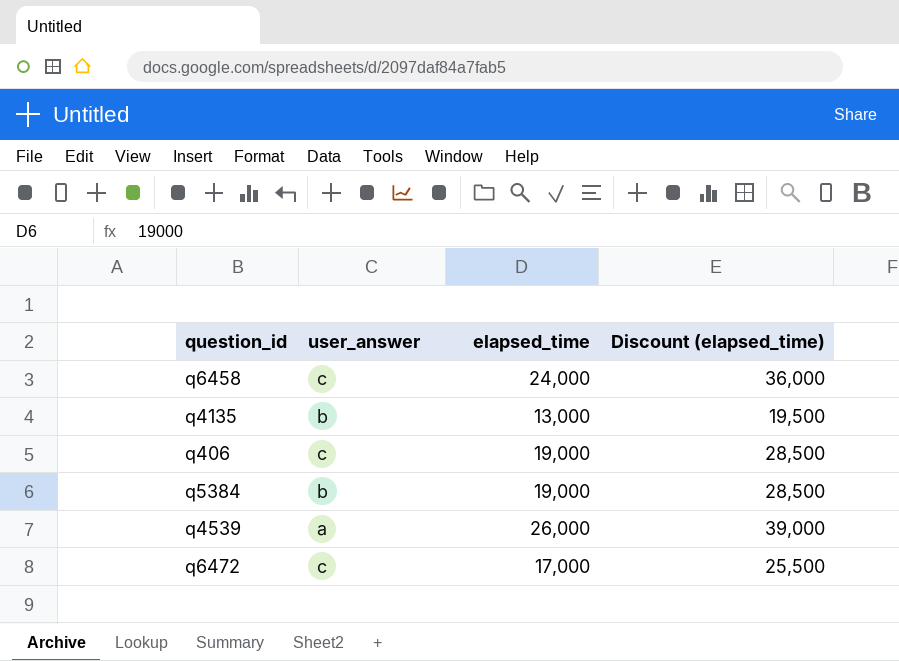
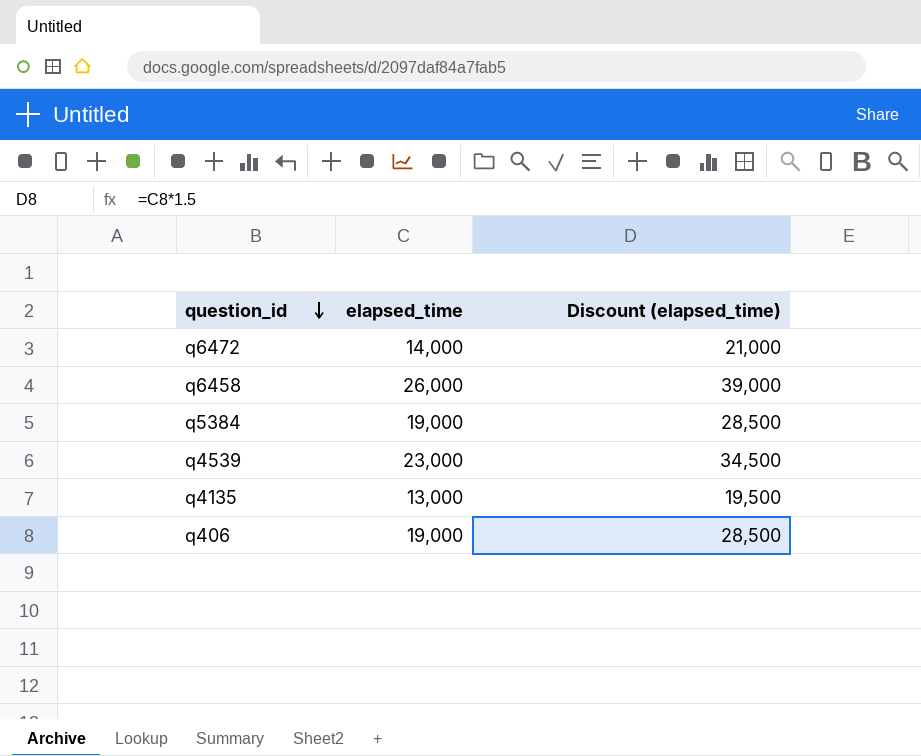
row order: none -> question_id descending
column user_answer | position: 2 -> none
q6472 | elapsed_time: 17,000 -> 14,000
q6472 | Discount (elapsed_time): 25,500 -> 21,000
q6458 | elapsed_time: 24,000 -> 26,000
q6458 | Discount (elapsed_time): 36,000 -> 39,000
q4539 | elapsed_time: 26,000 -> 23,000
q4539 | Discount (elapsed_time): 39,000 -> 34,500

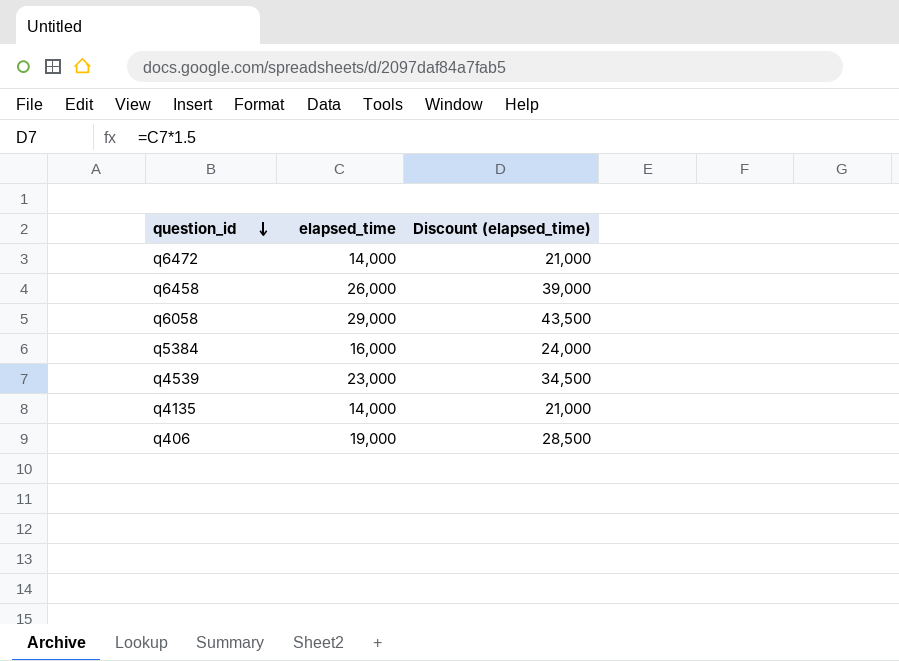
row q6058: none -> 29,000 | 43,500
q5384 | elapsed_time: 19,000 -> 16,000
q5384 | Discount (elapsed_time): 28,500 -> 24,000
q4135 | elapsed_time: 13,000 -> 14,000
q4135 | Discount (elapsed_time): 19,500 -> 21,000

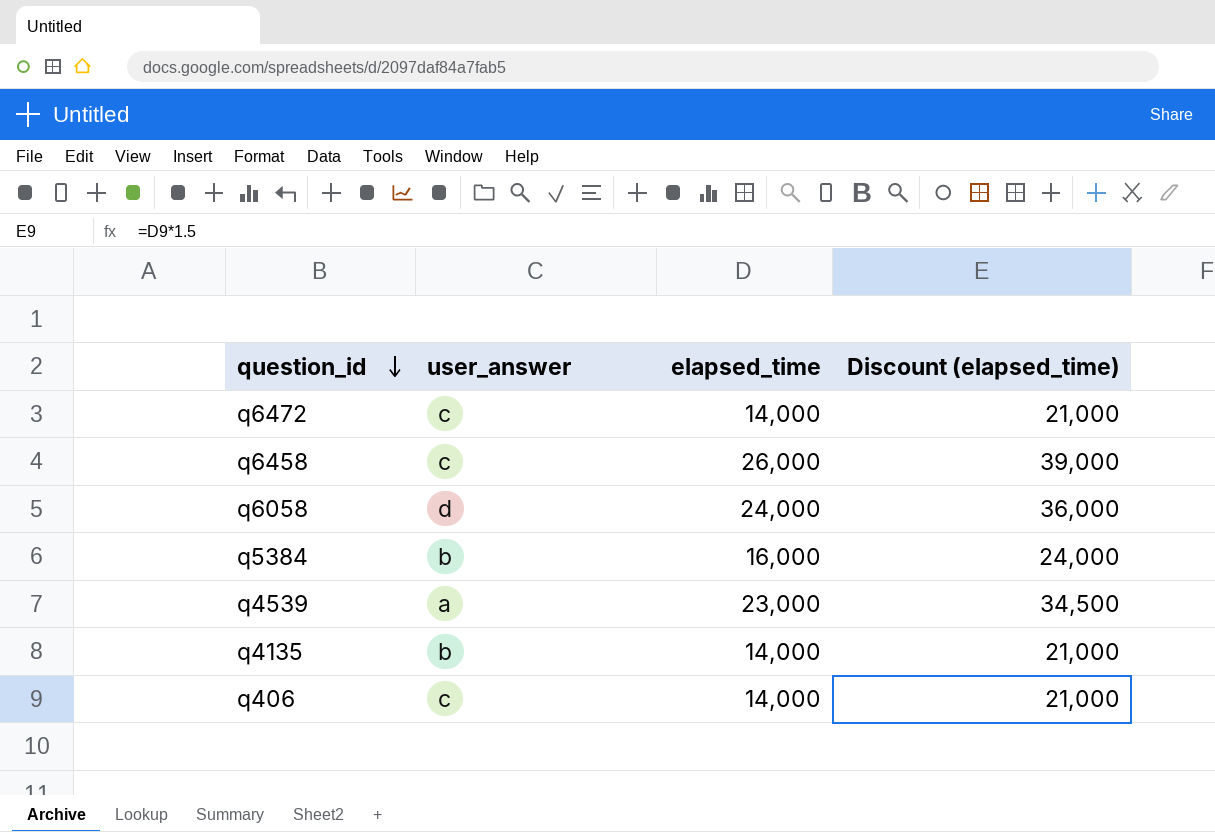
column user_answer | position: none -> 2
q6058 | elapsed_time: 29,000 -> 24,000
q6058 | Discount (elapsed_time): 43,500 -> 36,000
q406 | elapsed_time: 19,000 -> 14,000
q406 | Discount (elapsed_time): 28,500 -> 21,000

